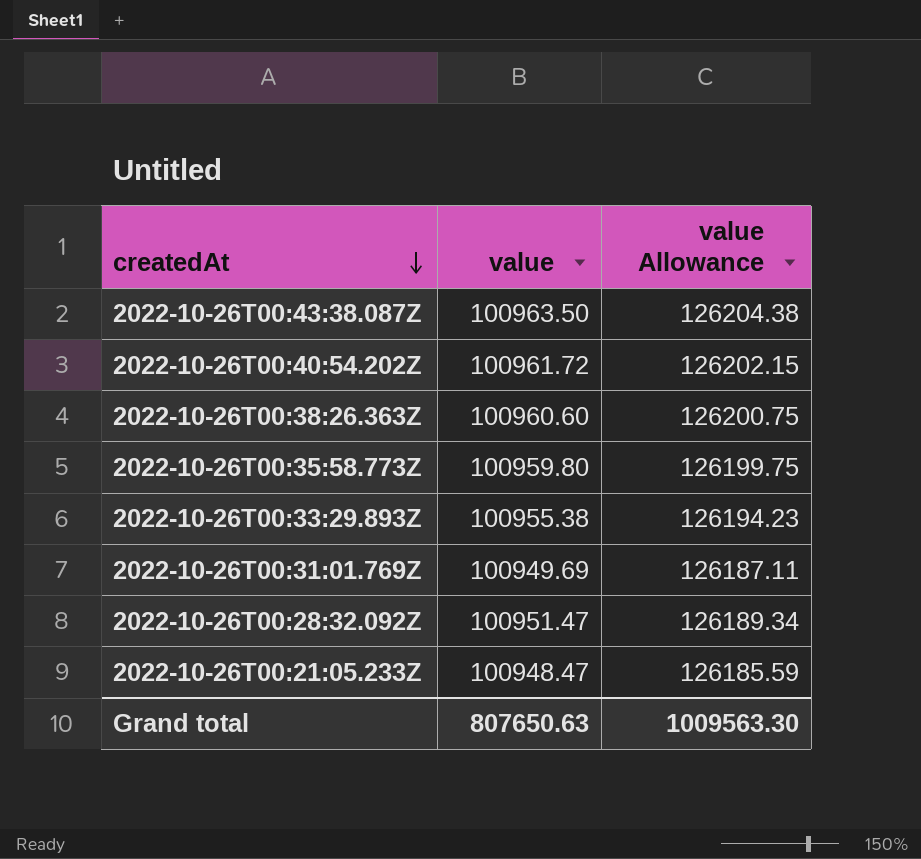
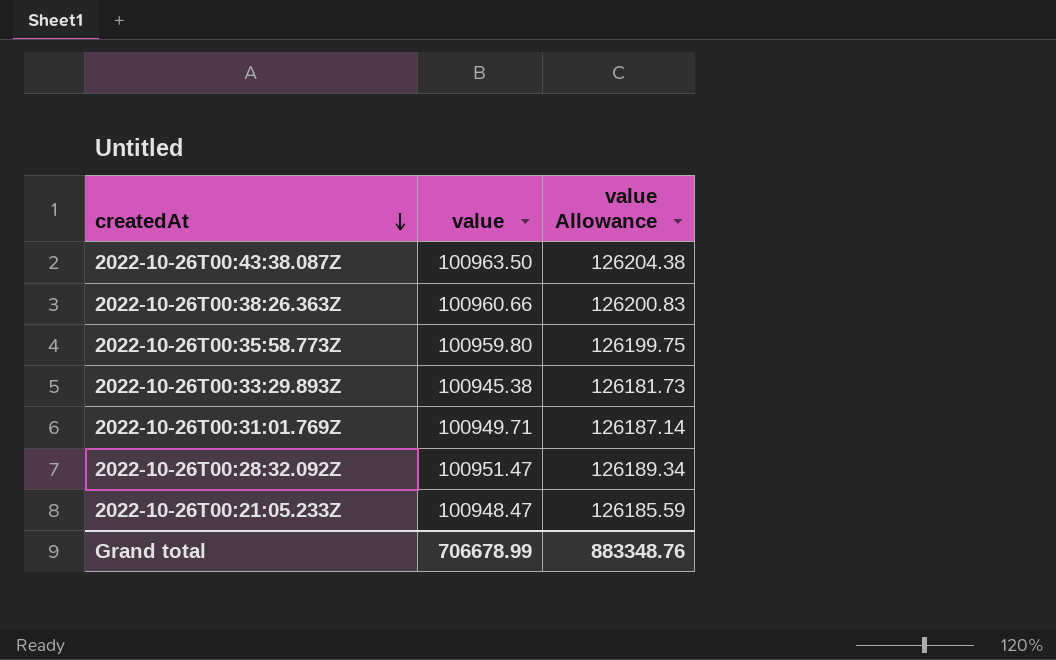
row 2022-10-26T00:40:54.202Z: 100961.72 | 126202.15 -> none
2022-10-26T00:38:26.363Z | value: 100960.60 -> 100960.66
2022-10-26T00:38:26.363Z | value Allowance: 126200.75 -> 126200.83
2022-10-26T00:33:29.893Z | value: 100955.38 -> 100945.38
2022-10-26T00:33:29.893Z | value Allowance: 126194.23 -> 126181.73
2022-10-26T00:31:01.769Z | value: 100949.69 -> 100949.71
2022-10-26T00:31:01.769Z | value Allowance: 126187.11 -> 126187.14
Grand total | value: 807650.63 -> 706678.99
Grand total | value Allowance: 1009563.30 -> 883348.76

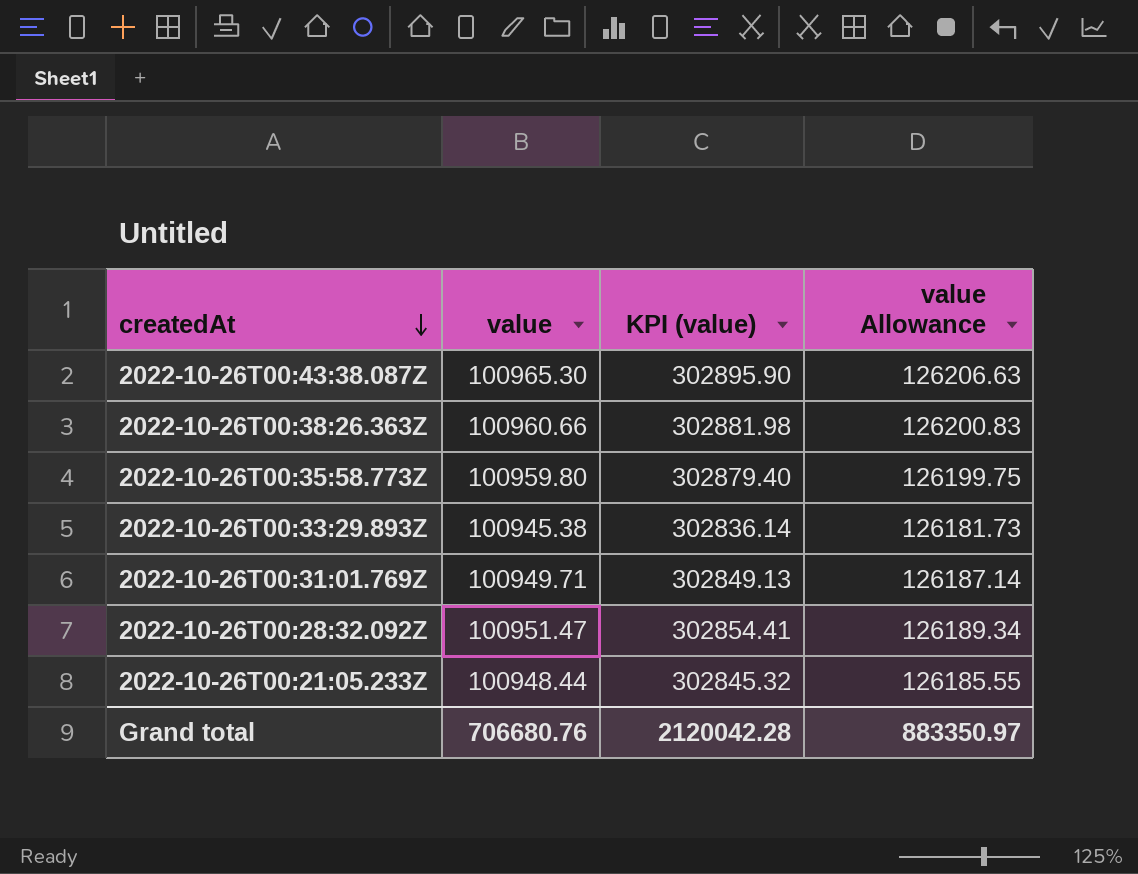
column KPI (value) | formula: none -> [value] * 3
2022-10-26T00:43:38.087Z | value: 100963.50 -> 100965.30
2022-10-26T00:43:38.087Z | value Allowance: 126204.38 -> 126206.63
2022-10-26T00:21:05.233Z | value: 100948.47 -> 100948.44
2022-10-26T00:21:05.233Z | value Allowance: 126185.59 -> 126185.55
Grand total | value: 706678.99 -> 706680.76
Grand total | value Allowance: 883348.76 -> 883350.97

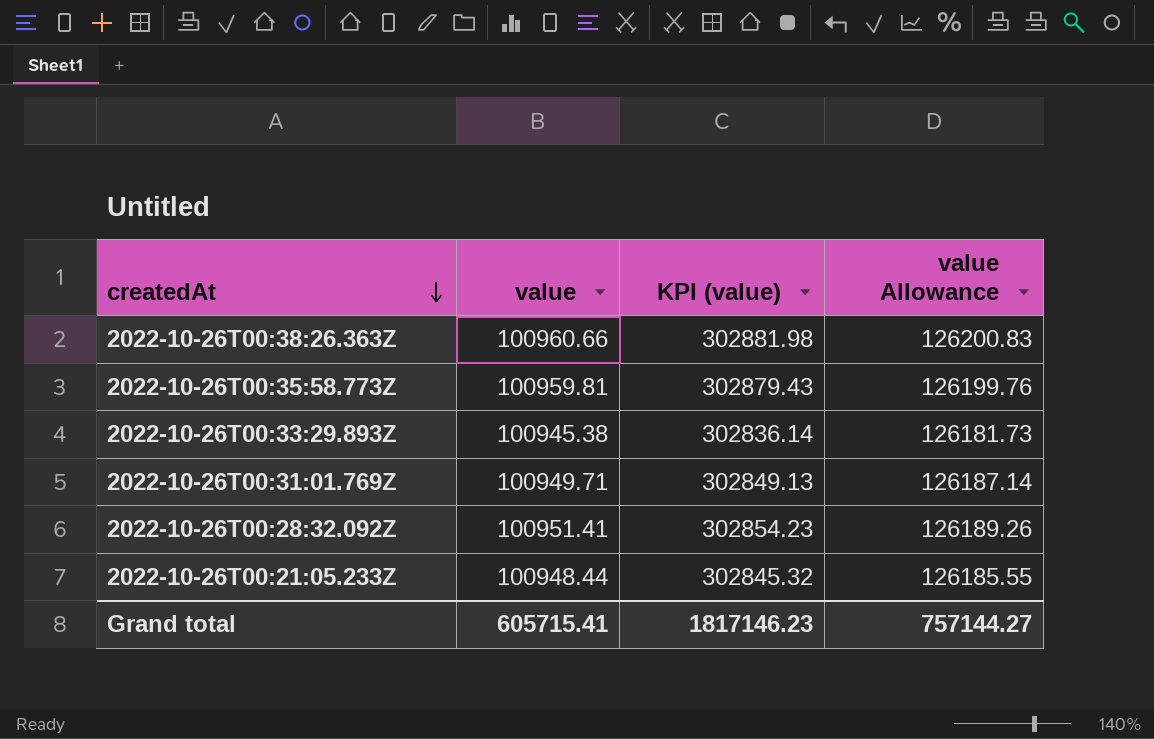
row 2022-10-26T00:43:38.087Z: 100965.30 | 302895.90 | 126206.63 -> none
2022-10-26T00:35:58.773Z | value: 100959.80 -> 100959.81
2022-10-26T00:35:58.773Z | KPI (value): 302879.40 -> 302879.43
2022-10-26T00:35:58.773Z | value Allowance: 126199.75 -> 126199.76
2022-10-26T00:28:32.092Z | value: 100951.47 -> 100951.41
2022-10-26T00:28:32.092Z | KPI (value): 302854.41 -> 302854.23
2022-10-26T00:28:32.092Z | value Allowance: 126189.34 -> 126189.26
Grand total | value: 706680.76 -> 605715.41
Grand total | KPI (value): 2120042.28 -> 1817146.23
Grand total | value Allowance: 883350.97 -> 757144.27

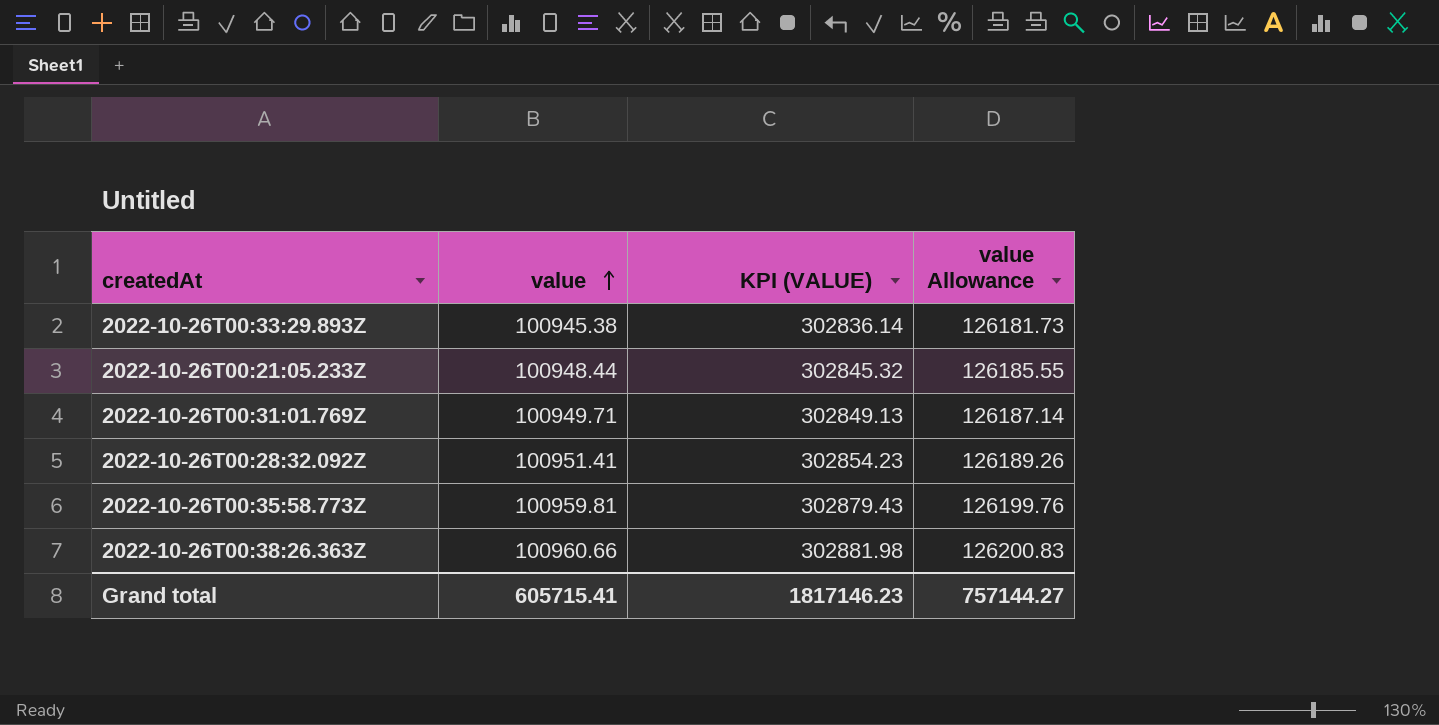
row order: createdAt descending -> value ascending
column name: KPI (value) -> KPI (VALUE)

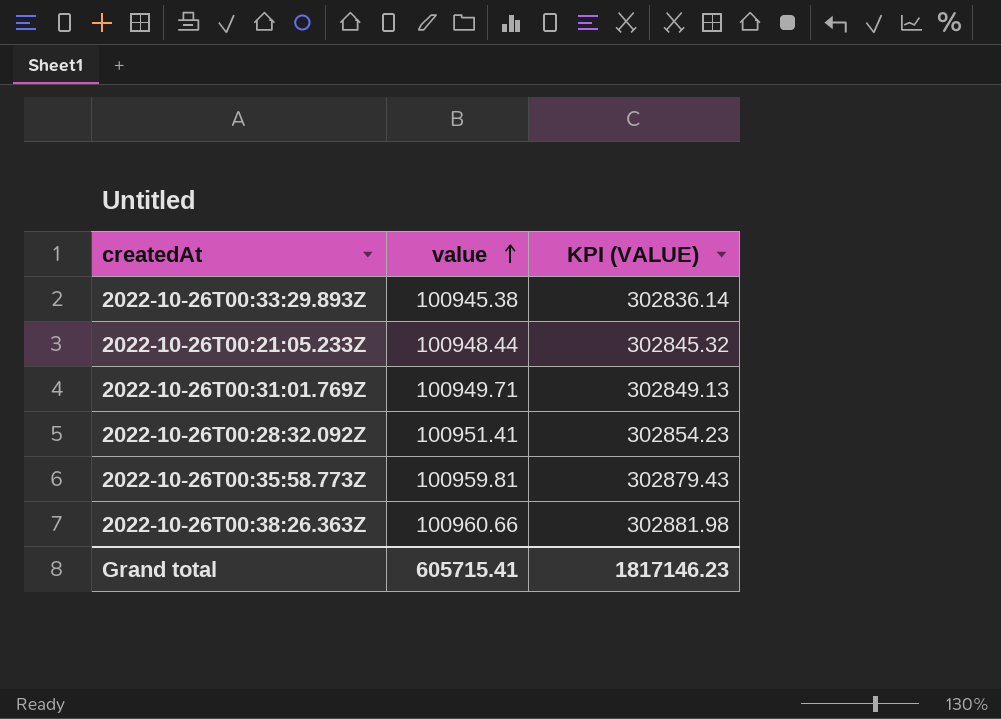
column value Allowance | formula: [value] * 1.25 -> none

